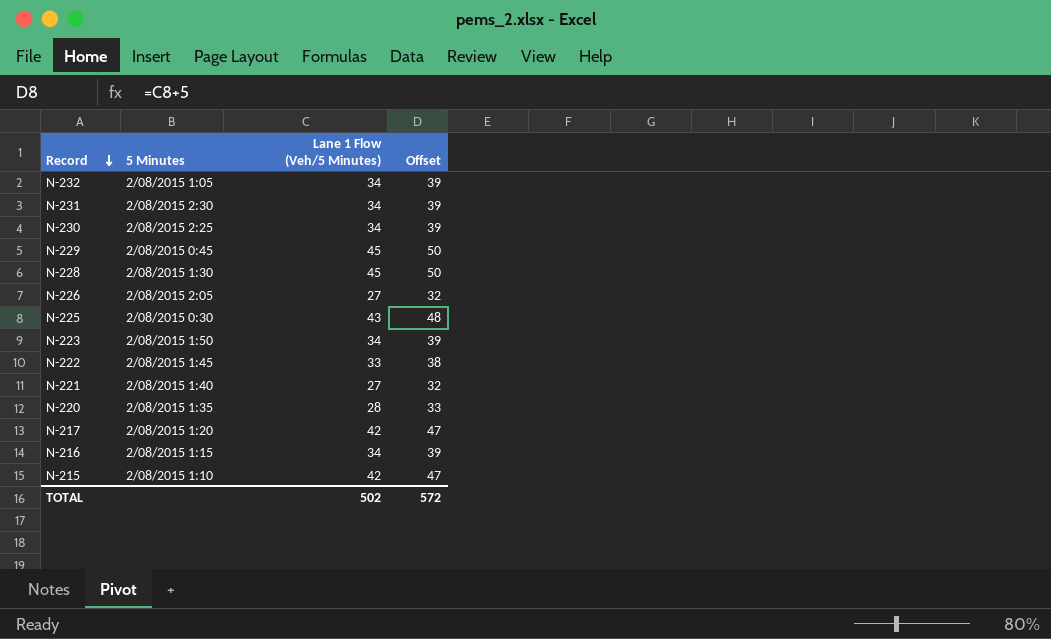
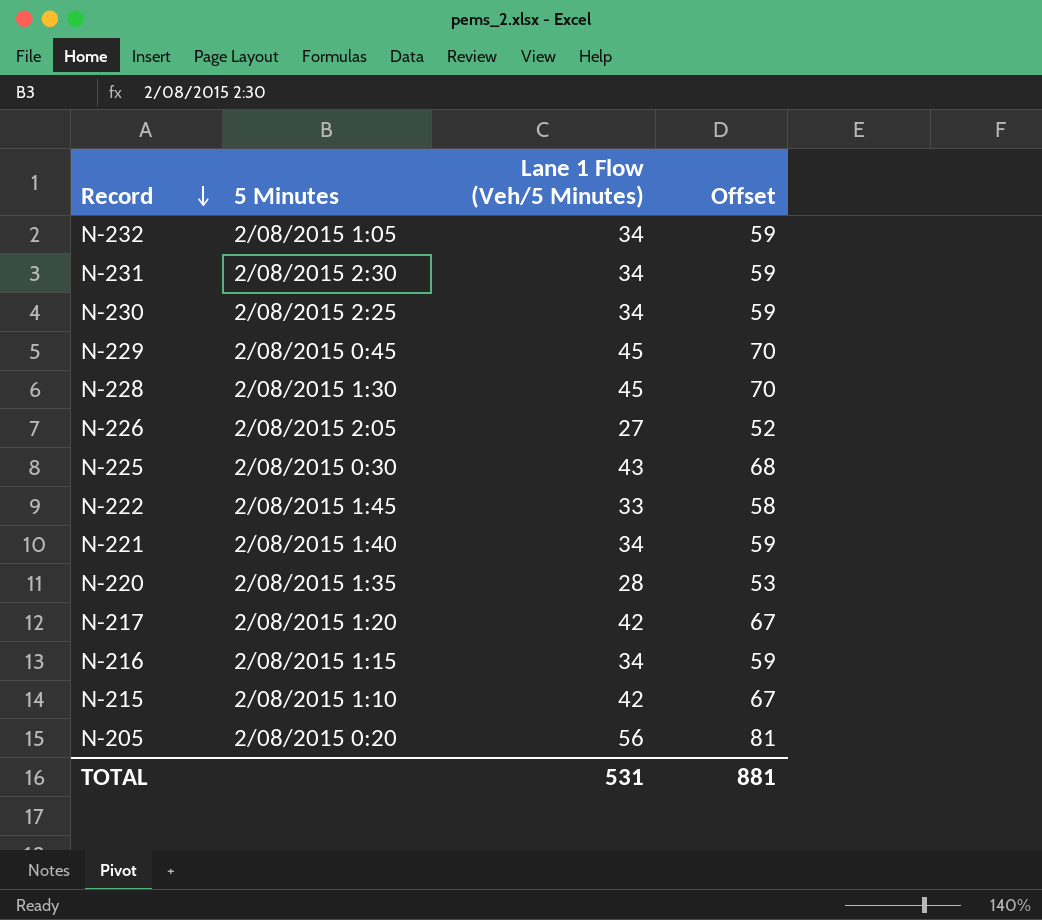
column Offset | formula: [Lane 1 Flow (Veh/5 Minutes)] + 5 -> [Lane 1 Flow (Veh/5 Minutes)] + 25
row N-223: 2/08/2015 1:50 | 34 | 39 -> none
N-221 | Lane 1 Flow (Veh/5 Minutes): 27 -> 34
row N-205: none -> 2/08/2015 0:20 | 56 | 81
TOTAL | Lane 1 Flow (Veh/5 Minutes): 502 -> 531
TOTAL | Offset: 572 -> 881

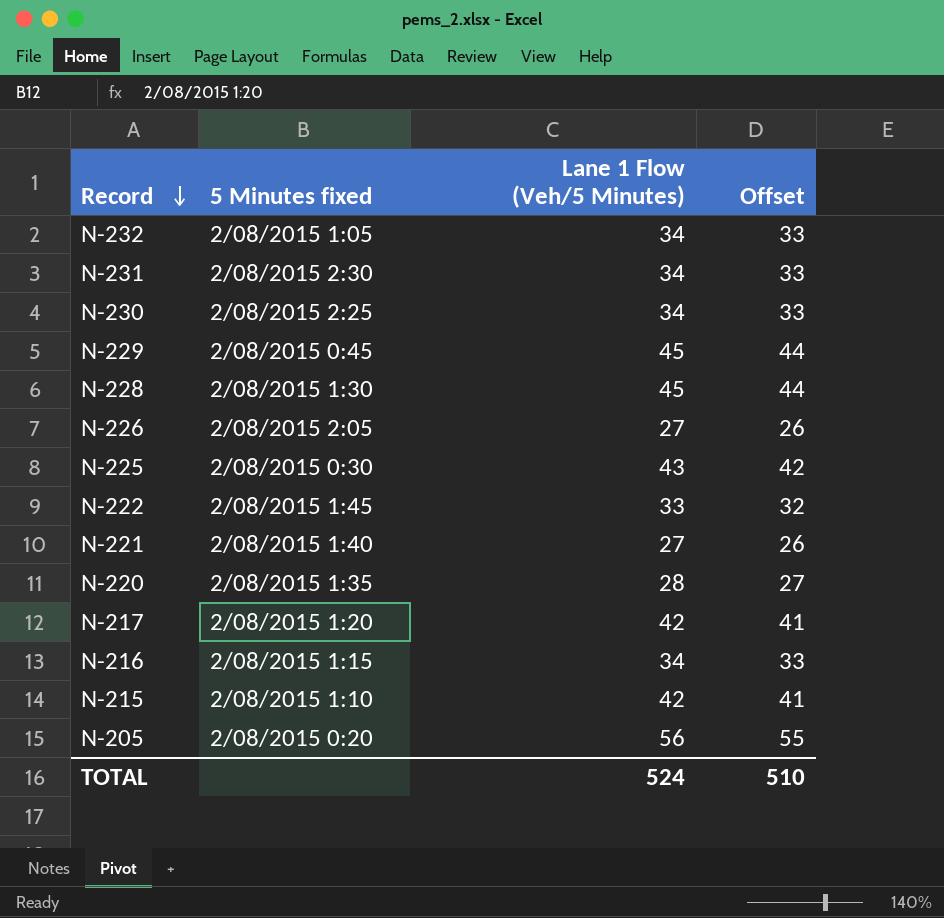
column name: 5 Minutes -> 5 Minutes fixed
column Offset | formula: [Lane 1 Flow (Veh/5 Minutes)] + 25 -> [Lane 1 Flow (Veh/5 Minutes)] - 1
N-221 | Lane 1 Flow (Veh/5 Minutes): 34 -> 27
TOTAL | Lane 1 Flow (Veh/5 Minutes): 531 -> 524
TOTAL | Offset: 881 -> 510

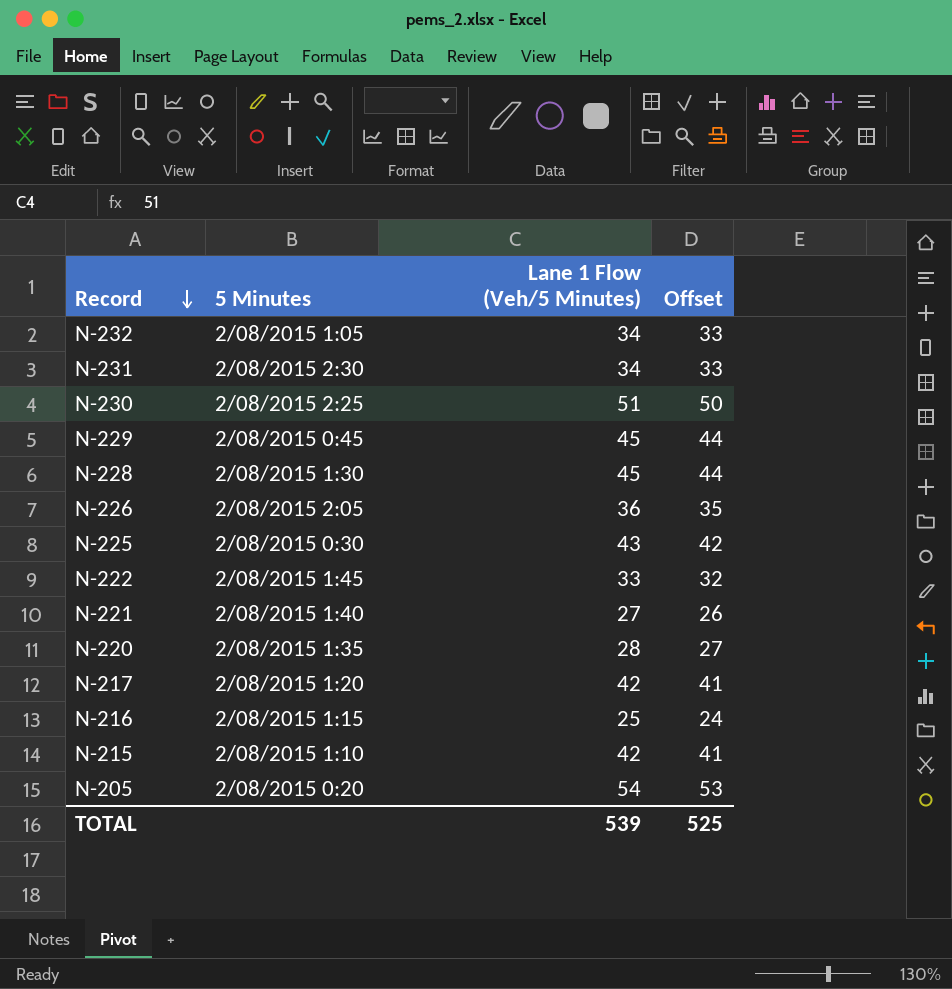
column name: 5 Minutes fixed -> 5 Minutes
N-230 | Lane 1 Flow (Veh/5 Minutes): 34 -> 51
N-230 | Offset: 33 -> 50
N-226 | Lane 1 Flow (Veh/5 Minutes): 27 -> 36
N-226 | Offset: 26 -> 35
N-216 | Lane 1 Flow (Veh/5 Minutes): 34 -> 25
N-216 | Offset: 33 -> 24
N-205 | Lane 1 Flow (Veh/5 Minutes): 56 -> 54
N-205 | Offset: 55 -> 53
TOTAL | Lane 1 Flow (Veh/5 Minutes): 524 -> 539
TOTAL | Offset: 510 -> 525

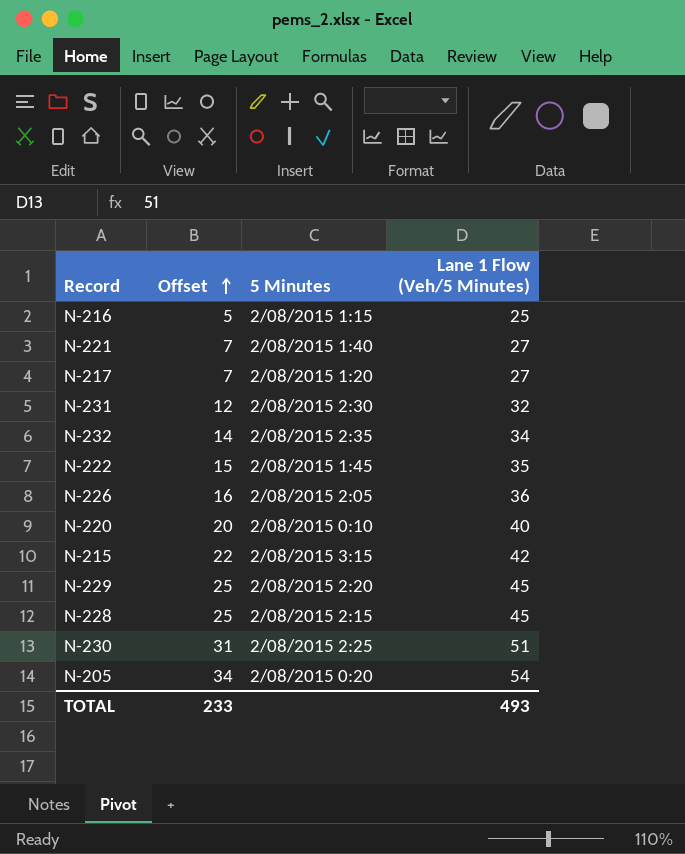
row order: Record descending -> Offset ascending
column Offset | formula: [Lane 1 Flow (Veh/5 Minutes)] - 1 -> [Lane 1 Flow (Veh/5 Minutes)] - 20
column Offset | position: 4 -> 2
row N-225: 2/08/2015 0:30 | 43 | 42 -> none
N-217 | Lane 1 Flow (Veh/5 Minutes): 42 -> 27
N-231 | Lane 1 Flow (Veh/5 Minutes): 34 -> 32
N-232 | 5 Minutes: 2/08/2015 1:05 -> 2/08/2015 2:35
N-222 | Lane 1 Flow (Veh/5 Minutes): 33 -> 35
N-220 | 5 Minutes: 2/08/2015 1:35 -> 2/08/2015 0:10
N-220 | Lane 1 Flow (Veh/5 Minutes): 28 -> 40
N-215 | 5 Minutes: 2/08/2015 1:10 -> 2/08/2015 3:15
N-229 | 5 Minutes: 2/08/2015 0:45 -> 2/08/2015 2:20
N-228 | 5 Minutes: 2/08/2015 1:30 -> 2/08/2015 2:15
TOTAL | Offset: 525 -> 233
TOTAL | Lane 1 Flow (Veh/5 Minutes): 539 -> 493

